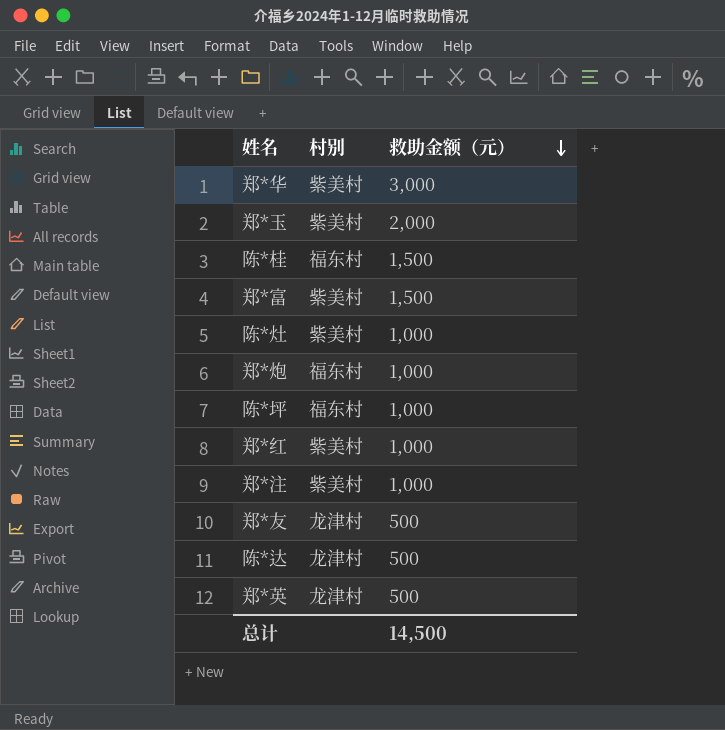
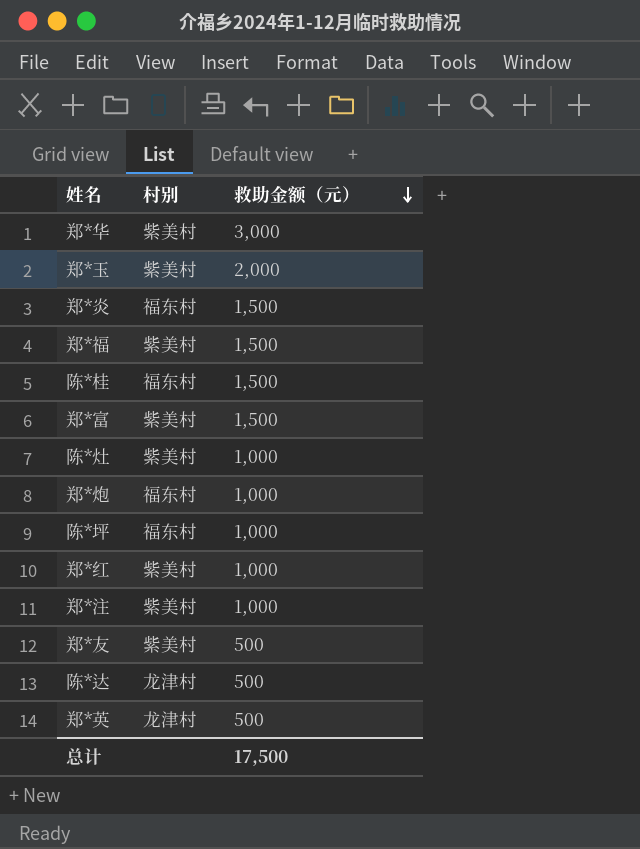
row 郑*炎: none -> 福东村 | 1,500
row 郑*福: none -> 紫美村 | 1,500
郑*友 | 村别: 龙津村 -> 紫美村
总计 | 救助金额（元）: 14,500 -> 17,500

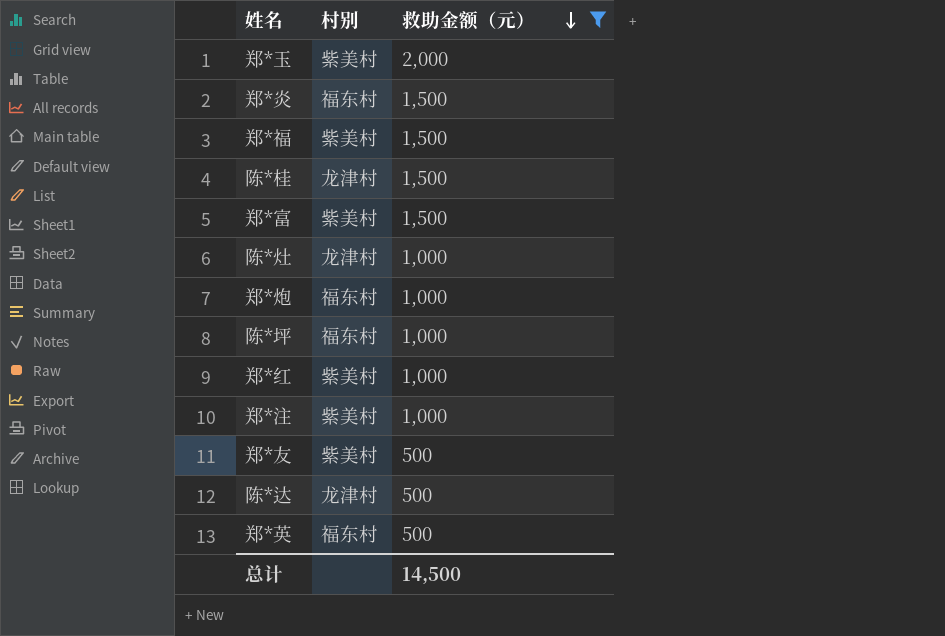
filter: none -> 救助金额（元） != 3,000
陈*桂 | 村别: 福东村 -> 龙津村
陈*灶 | 村别: 紫美村 -> 龙津村
郑*英 | 村别: 龙津村 -> 福东村
总计 | 救助金额（元）: 17,500 -> 14,500

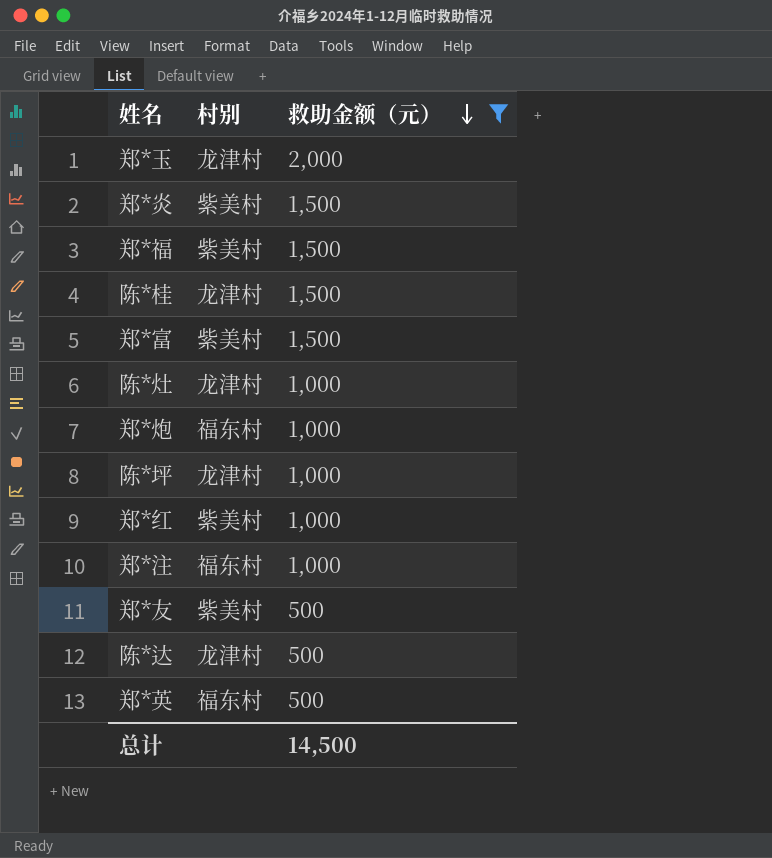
郑*玉 | 村别: 紫美村 -> 龙津村
郑*炎 | 村别: 福东村 -> 紫美村
陈*坪 | 村别: 福东村 -> 龙津村
郑*注 | 村别: 紫美村 -> 福东村

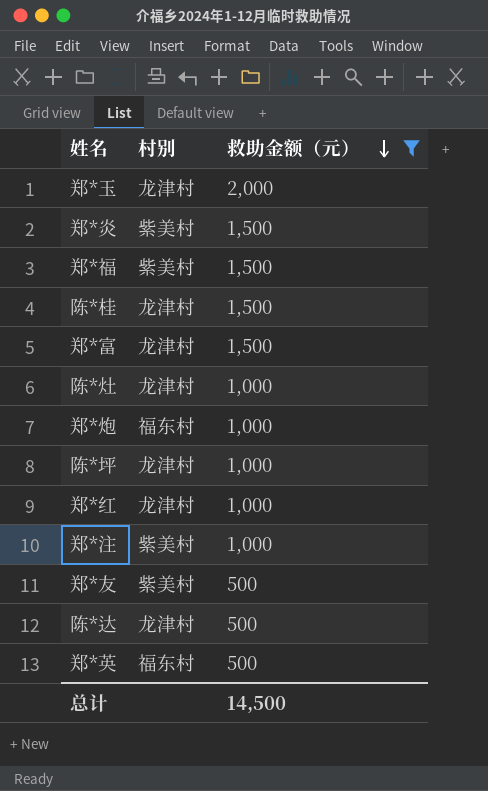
郑*富 | 村别: 紫美村 -> 龙津村
郑*红 | 村别: 紫美村 -> 龙津村
郑*注 | 村别: 福东村 -> 紫美村

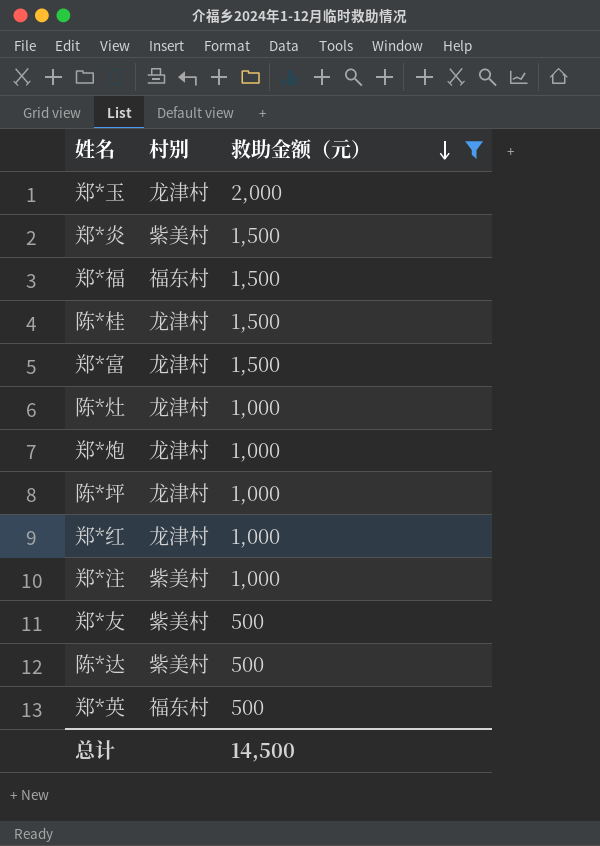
郑*福 | 村别: 紫美村 -> 福东村
郑*炮 | 村别: 福东村 -> 龙津村
陈*达 | 村别: 龙津村 -> 紫美村

